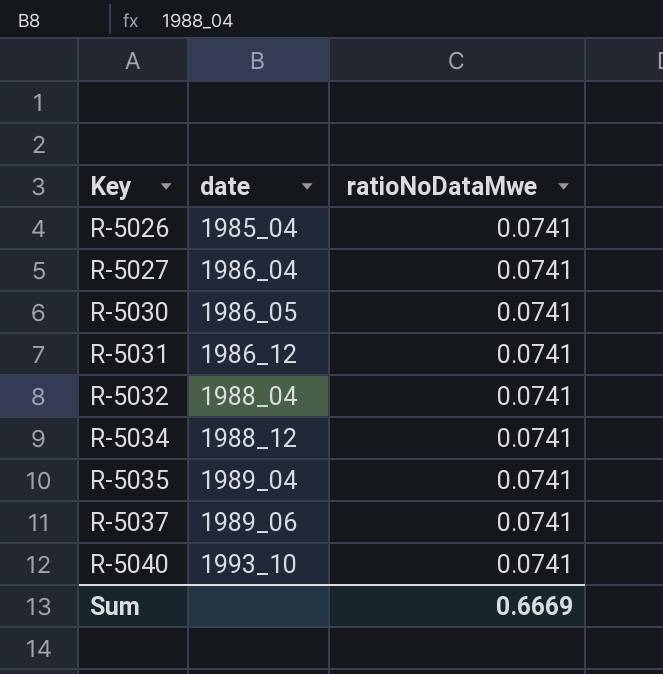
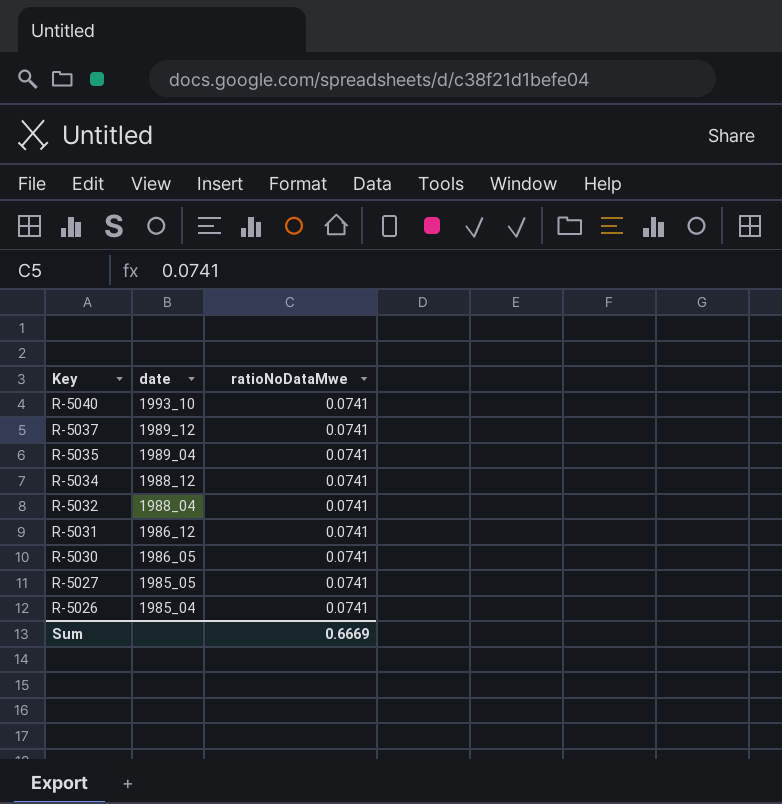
row order: Key ascending -> Key descending
R-5037 | date: 1989_06 -> 1989_12
R-5027 | date: 1986_04 -> 1985_05

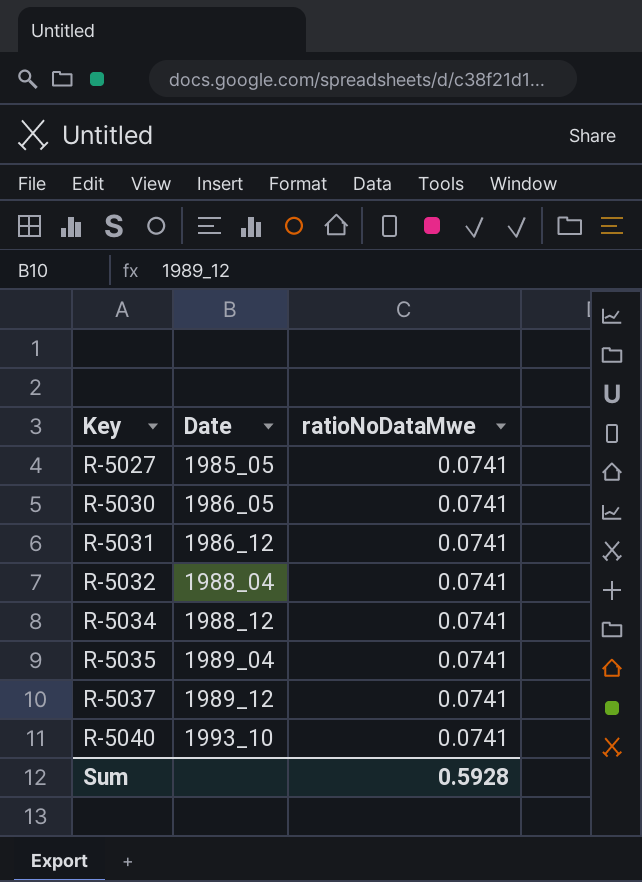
row order: Key descending -> Key ascending
column name: date -> Date
row R-5026: 1985_04 | 0.0741 -> none
Sum | ratioNoDataMwe: 0.6669 -> 0.5928

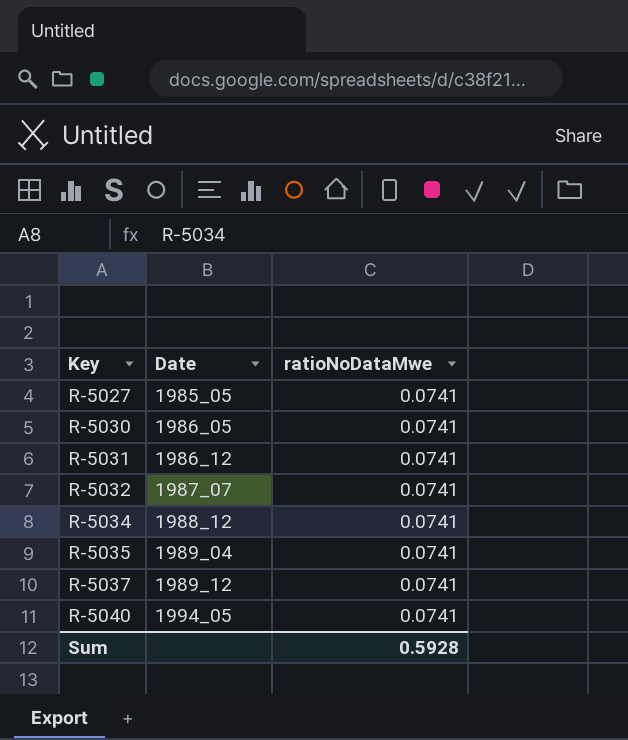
R-5032 | Date: 1988_04 -> 1987_07
R-5040 | Date: 1993_10 -> 1994_05

